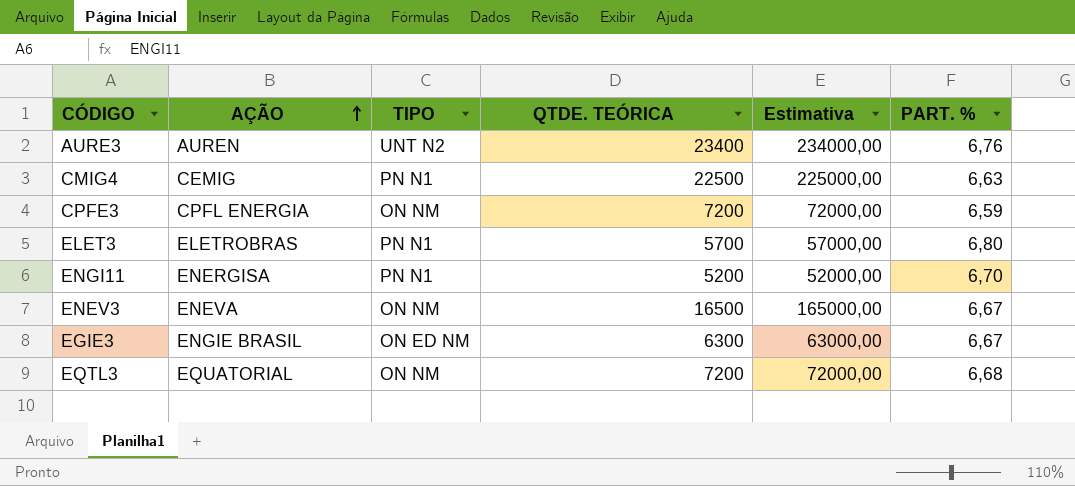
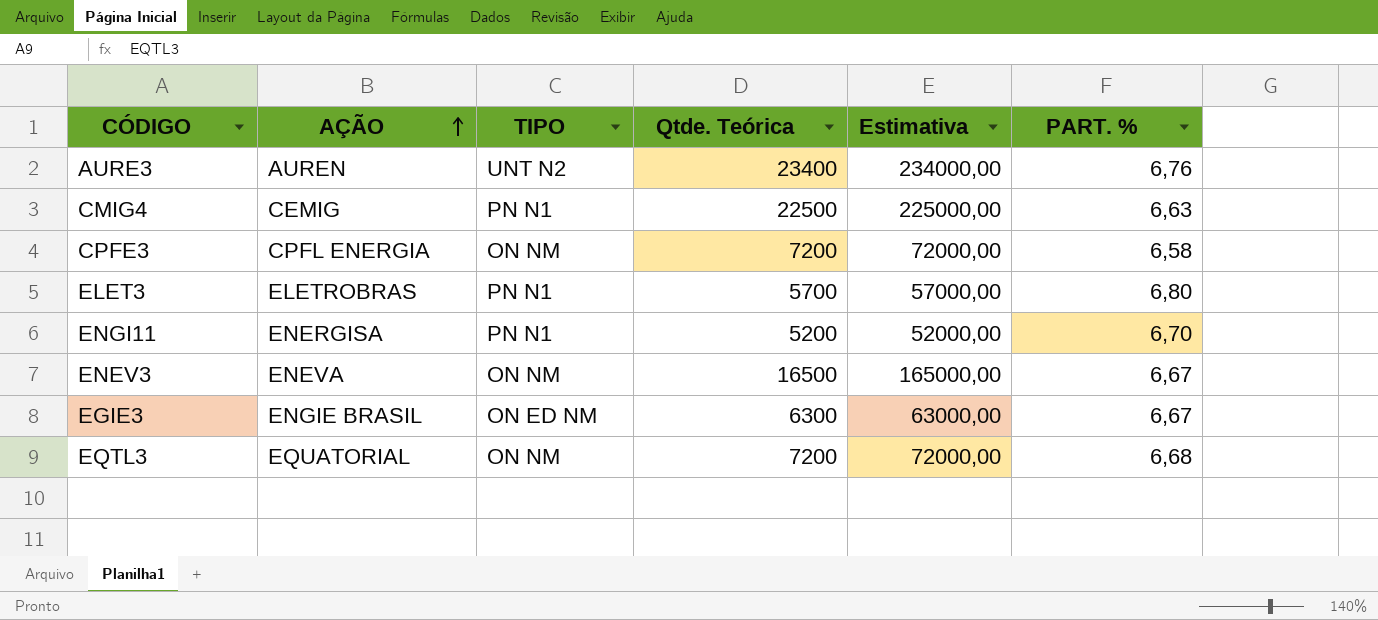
column name: QTDE. TEÓRICA -> Qtde. Teórica
CPFE3 | PART. %: 6,59 -> 6,58

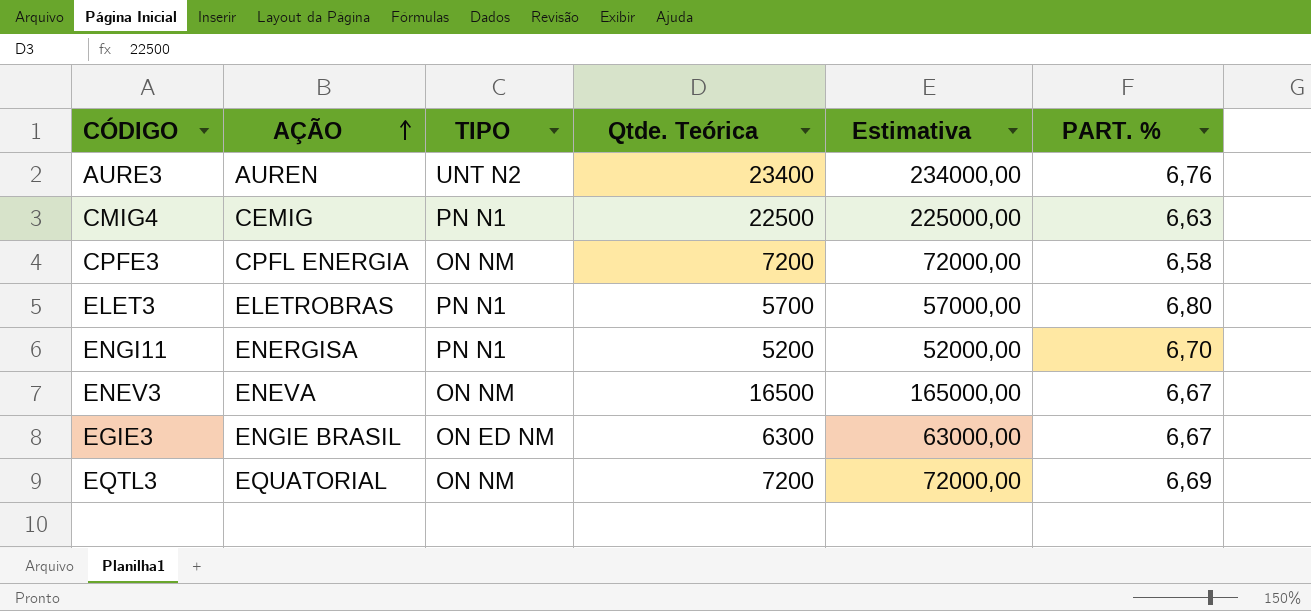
EQTL3 | PART. %: 6,68 -> 6,69

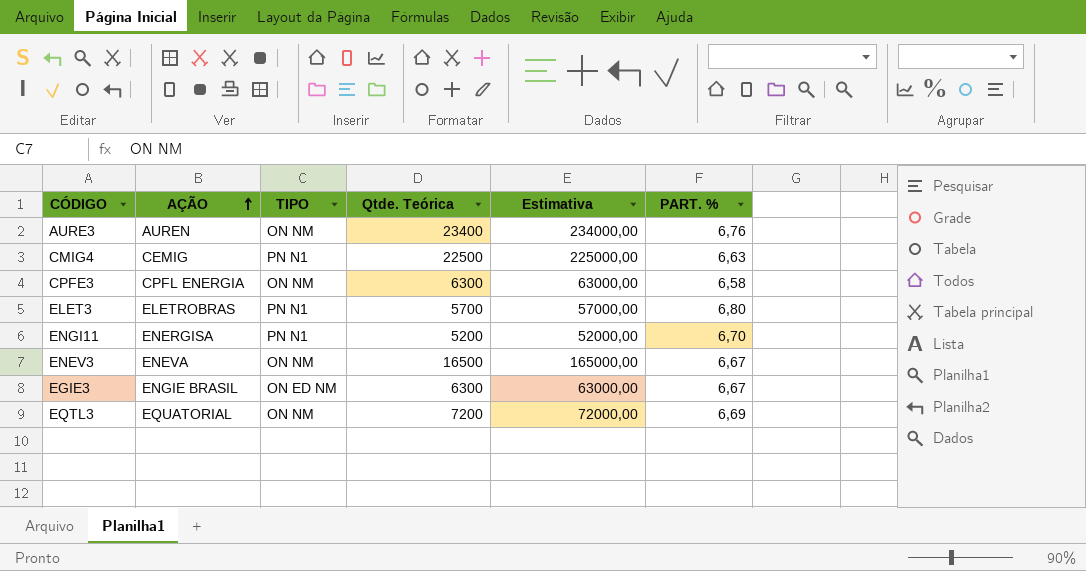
AURE3 | TIPO: UNT N2 -> ON NM
CPFE3 | Qtde. Teórica: 7200 -> 6300
CPFE3 | Estimativa: 72000,00 -> 63000,00

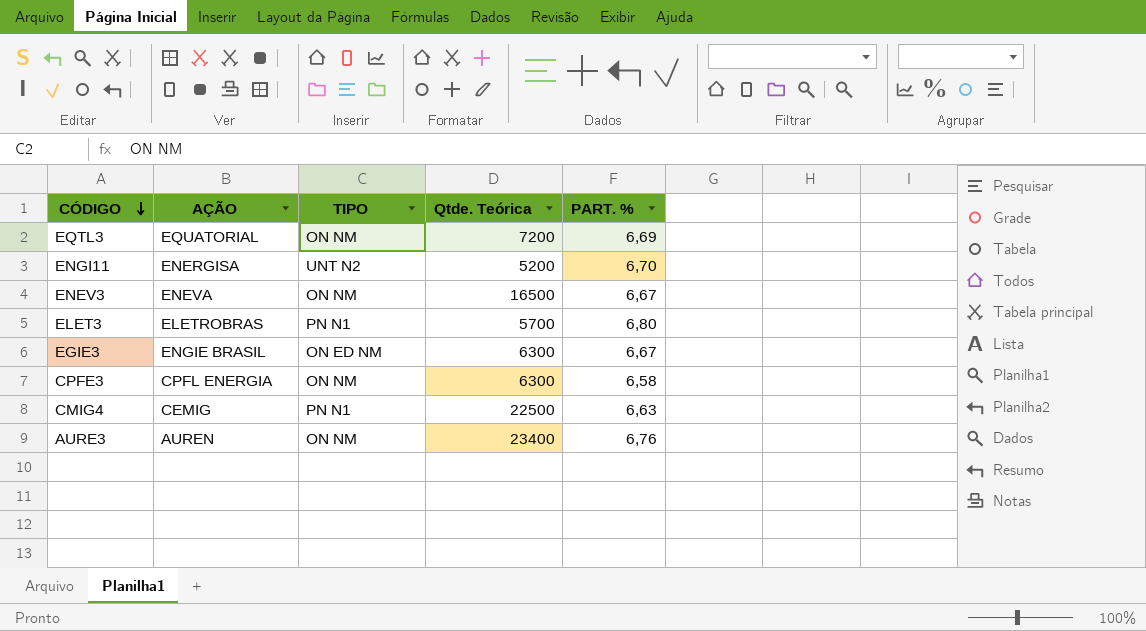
row order: AÇÃO ascending -> CÓDIGO descending
column Estimativa | formula: [Qtde. Teórica] * 10 -> none
ENGI11 | TIPO: PN N1 -> UNT N2

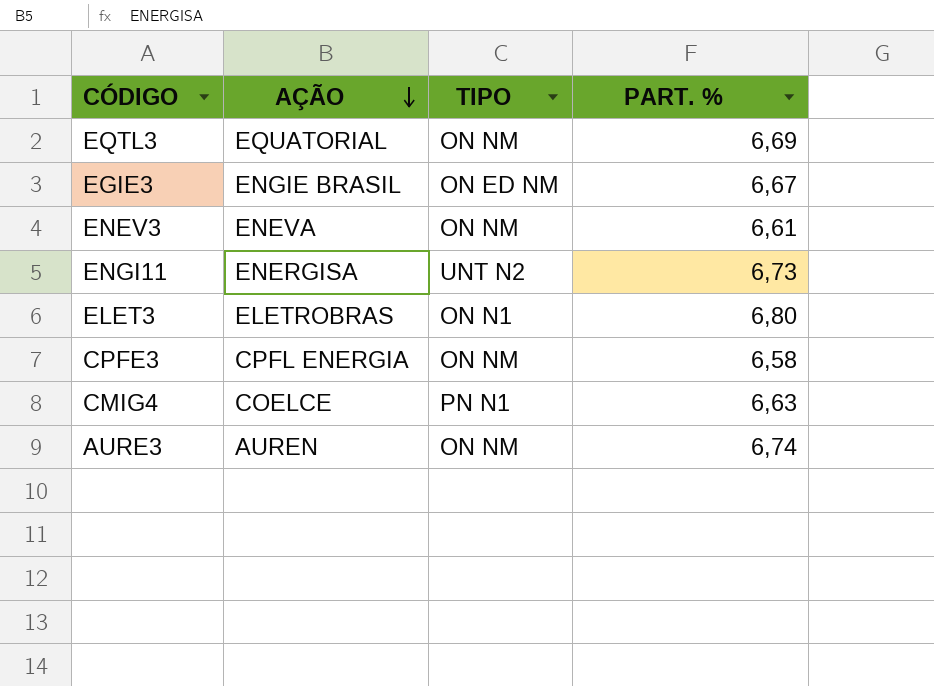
row order: CÓDIGO descending -> AÇÃO descending
column Qtde. Teórica | position: 4 -> none
ENEV3 | PART. %: 6,67 -> 6,61
ENGI11 | PART. %: 6,70 -> 6,73
ELET3 | TIPO: PN N1 -> ON N1
CMIG4 | AÇÃO: CEMIG -> COELCE
AURE3 | PART. %: 6,76 -> 6,74

